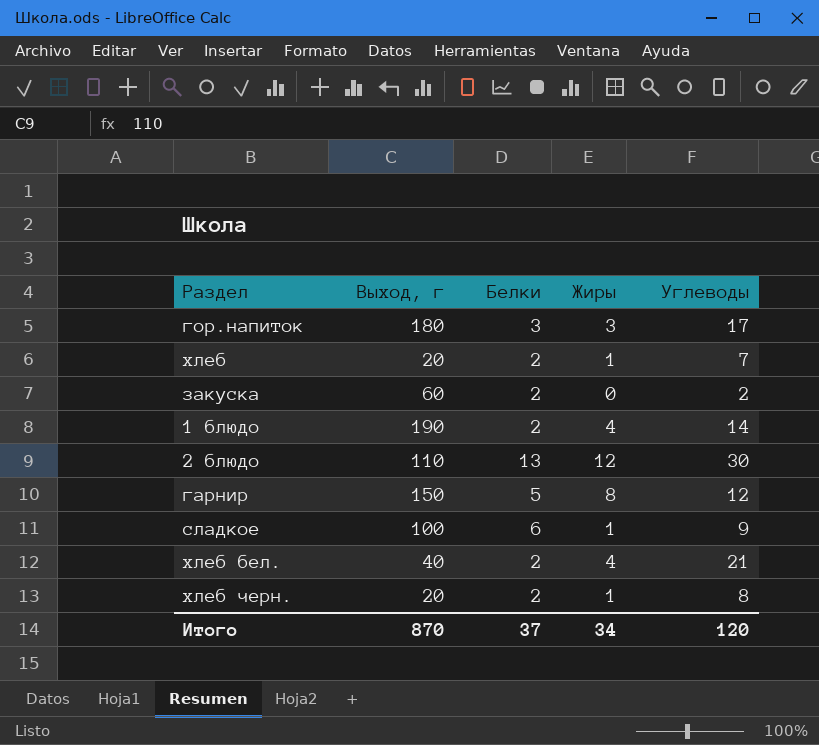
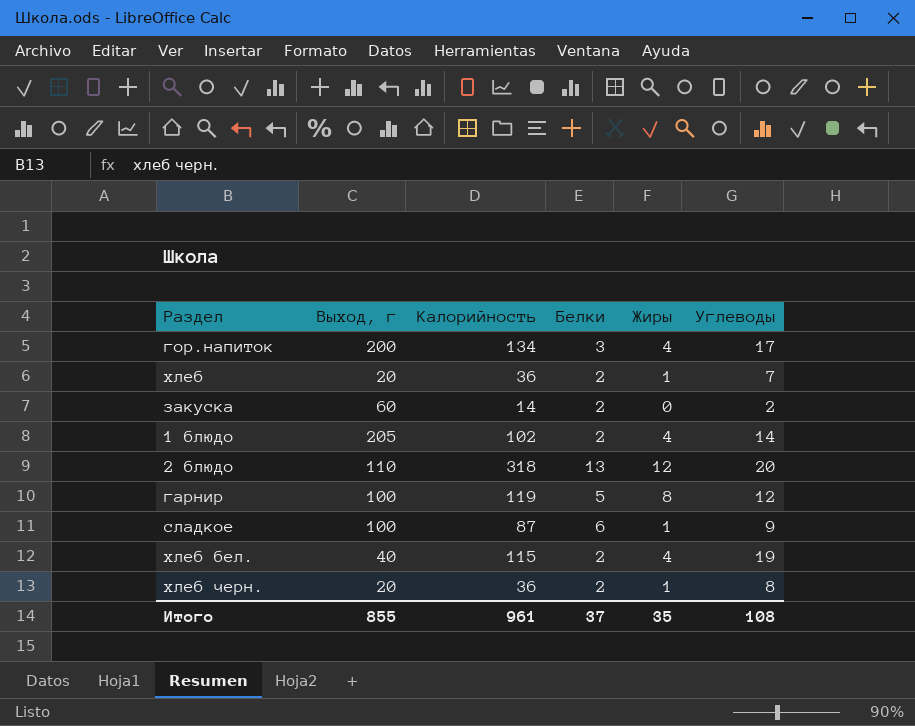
column Калорийность | position: none -> 3
гор.напиток | Выход, г: 180 -> 200
гор.напиток | Жиры: 3 -> 4
1 блюдо | Выход, г: 190 -> 205
2 блюдо | Углеводы: 30 -> 20
гарнир | Выход, г: 150 -> 100
хлеб бел. | Углеводы: 21 -> 19
Итого | Выход, г: 870 -> 855
Итого | Жиры: 34 -> 35
Итого | Углеводы: 120 -> 108

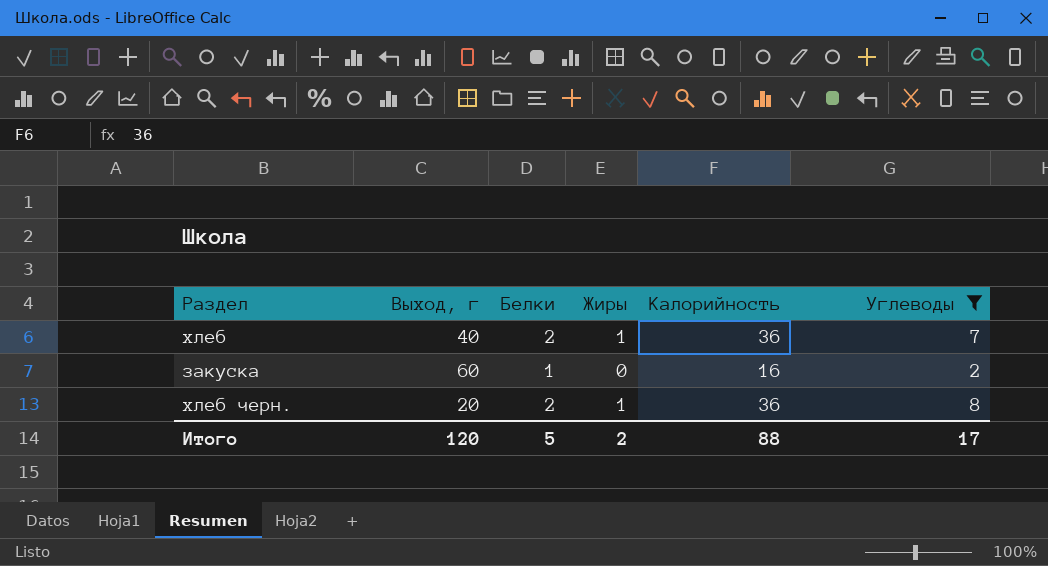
filter: none -> Углеводы <= 8
column Калорийность | position: 3 -> 5
хлеб | Выход, г: 20 -> 40
закуска | Белки: 2 -> 1
закуска | Калорийность: 14 -> 16
Итого | Выход, г: 855 -> 120
Итого | Белки: 37 -> 5
Итого | Жиры: 35 -> 2
Итого | Калорийность: 961 -> 88
Итого | Углеводы: 108 -> 17

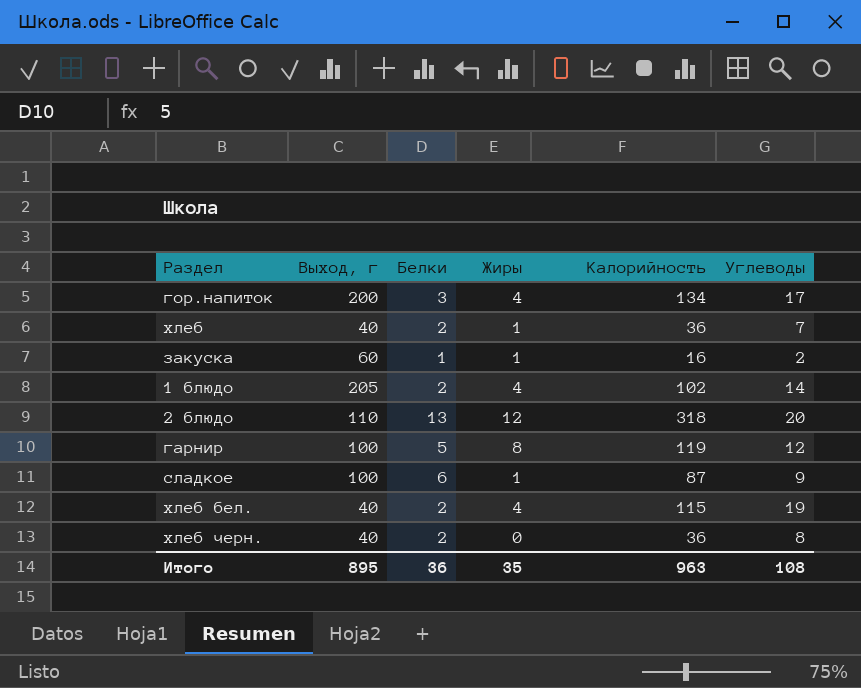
filter: Углеводы <= 8 -> none
закуска | Жиры: 0 -> 1
хлеб черн. | Выход, г: 20 -> 40
хлеб черн. | Жиры: 1 -> 0
Итого | Выход, г: 120 -> 895
Итого | Белки: 5 -> 36
Итого | Жиры: 2 -> 35
Итого | Калорийность: 88 -> 963
Итого | Углеводы: 17 -> 108

